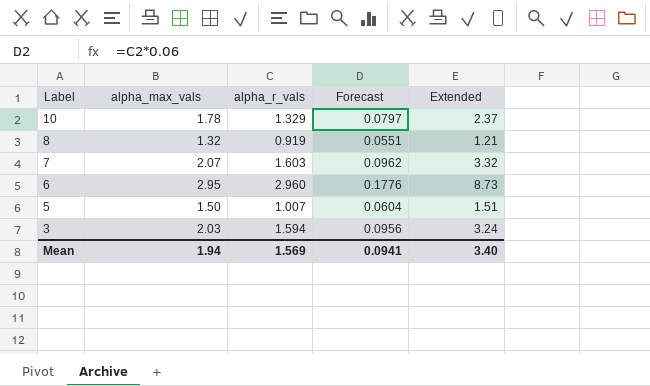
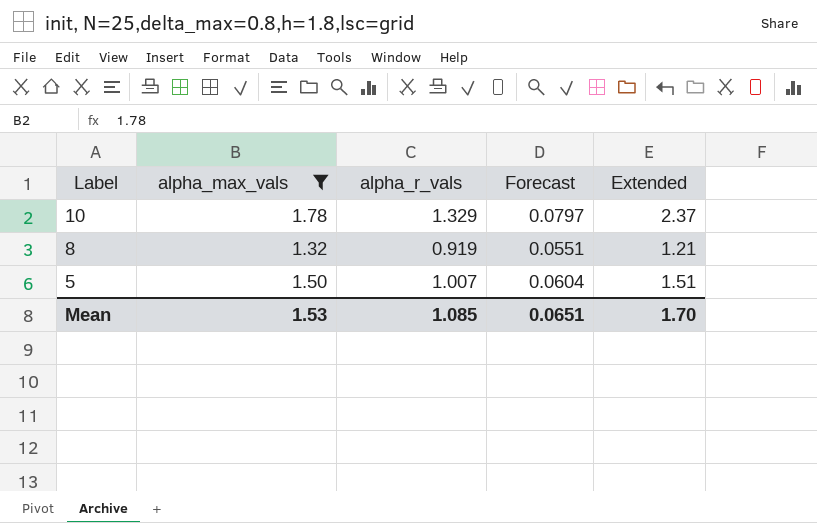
filter: none -> alpha_max_vals <= 1.78
Mean | alpha_max_vals: 1.94 -> 1.53
Mean | alpha_r_vals: 1.569 -> 1.085
Mean | Forecast: 0.0941 -> 0.0651
Mean | Extended: 3.40 -> 1.70

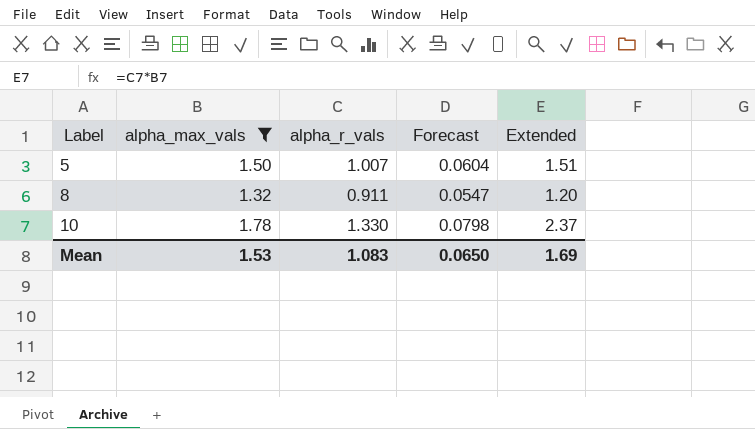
row order: Label descending -> Label ascending
8 | alpha_r_vals: 0.919 -> 0.911
8 | Forecast: 0.0551 -> 0.0547
8 | Extended: 1.21 -> 1.20
10 | alpha_r_vals: 1.329 -> 1.330
10 | Forecast: 0.0797 -> 0.0798
Mean | alpha_r_vals: 1.085 -> 1.083
Mean | Forecast: 0.0651 -> 0.0650
Mean | Extended: 1.70 -> 1.69

